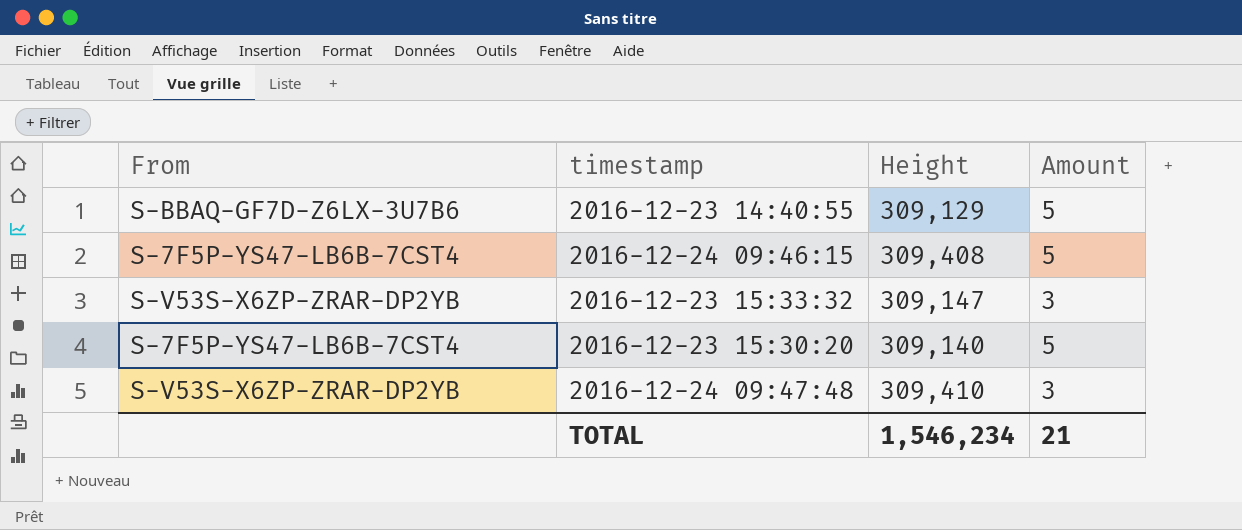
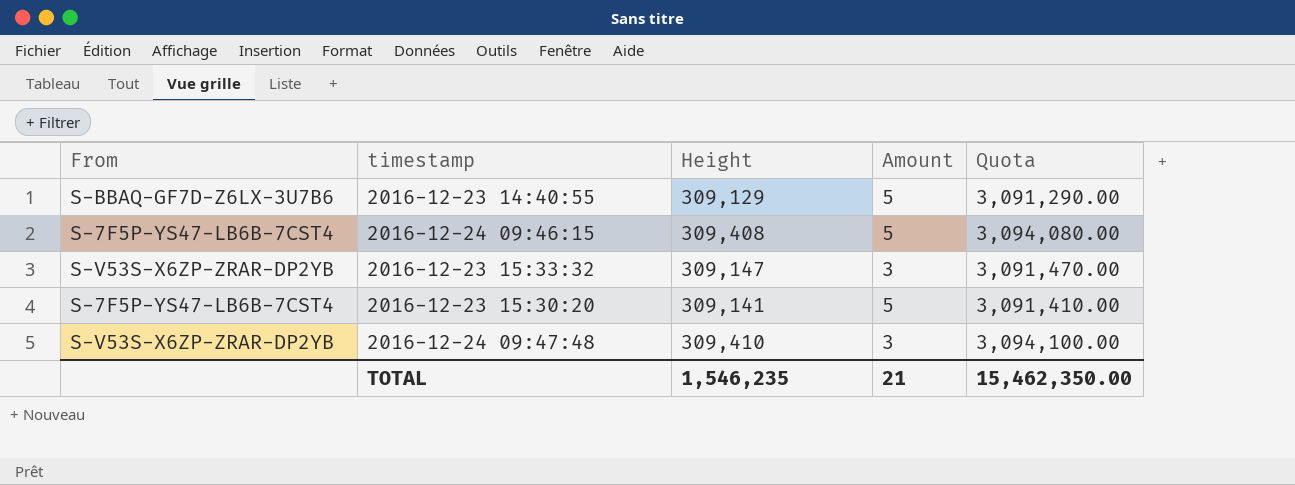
column Quota | formula: none -> [Height] * 10
2016-12-23 15:30:20 | Height: 309,140 -> 309,141
TOTAL | Height: 1,546,234 -> 1,546,235

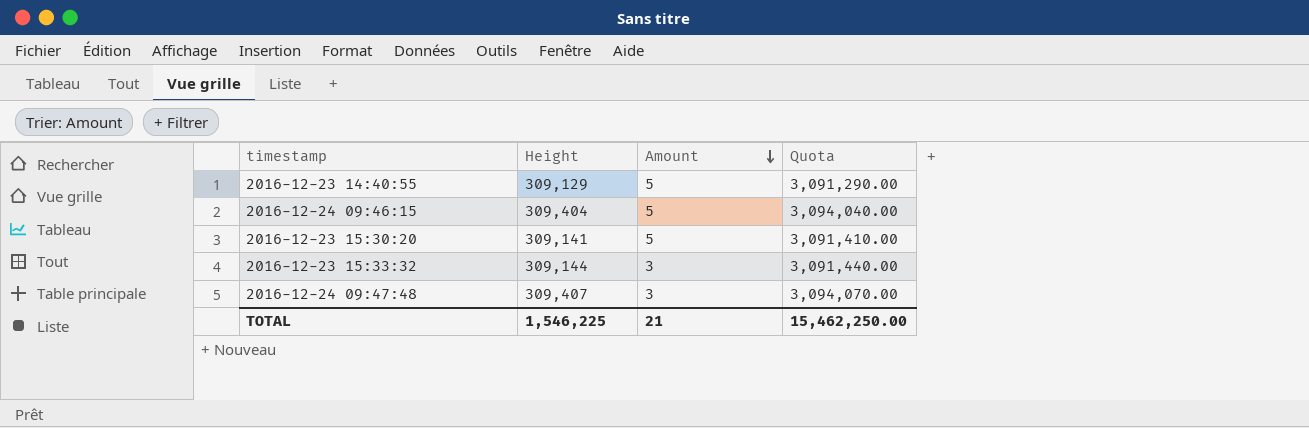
row order: none -> Amount descending
column From | position: 1 -> none
2016-12-24 09:46:15 | Height: 309,408 -> 309,404
2016-12-24 09:46:15 | Quota: 3,094,080.00 -> 3,094,040.00
2016-12-23 15:33:32 | Height: 309,147 -> 309,144
2016-12-23 15:33:32 | Quota: 3,091,470.00 -> 3,091,440.00
2016-12-24 09:47:48 | Height: 309,410 -> 309,407
2016-12-24 09:47:48 | Quota: 3,094,100.00 -> 3,094,070.00
TOTAL | Height: 1,546,235 -> 1,546,225
TOTAL | Quota: 15,462,350.00 -> 15,462,250.00

